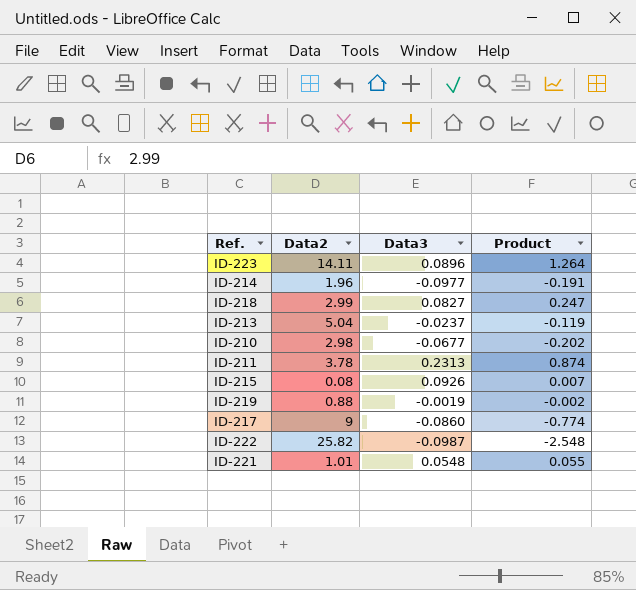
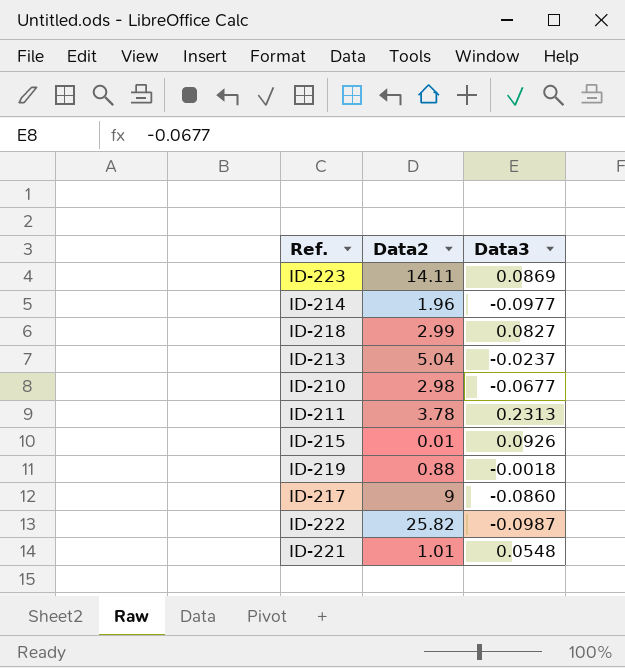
column Product | formula: [Data2] * [Data3] -> none
ID-223 | Data3: 0.0896 -> 0.0869
ID-215 | Data2: 0.08 -> 0.01
ID-219 | Data3: -0.0019 -> -0.0018

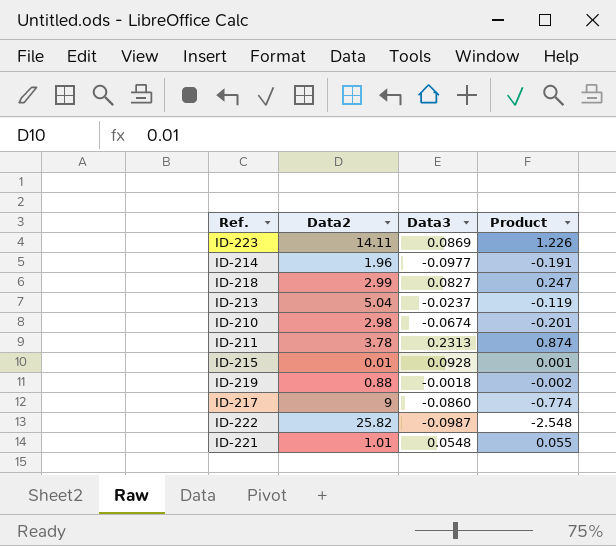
column Product | formula: none -> [Data2] * [Data3]
ID-210 | Data3: -0.0677 -> -0.0674
ID-215 | Data3: 0.0926 -> 0.0928

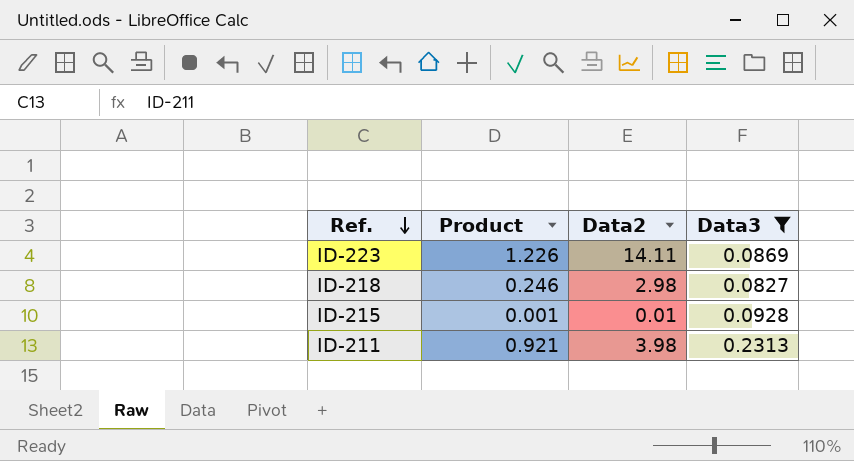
filter: none -> Data3 >= 0.0827
row order: none -> Ref. descending
column Product | position: 4 -> 2
ID-218 | Product: 0.247 -> 0.246
ID-218 | Data2: 2.99 -> 2.98
ID-211 | Product: 0.874 -> 0.921
ID-211 | Data2: 3.78 -> 3.98

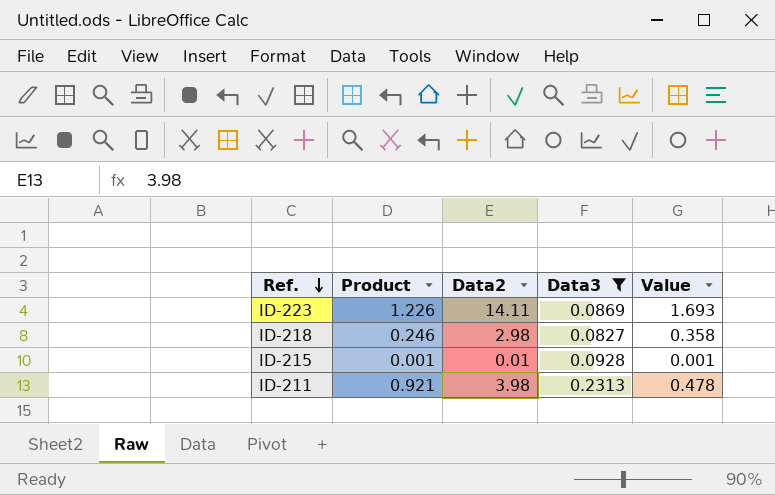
column Value | formula: none -> [Data2] * 0.12

